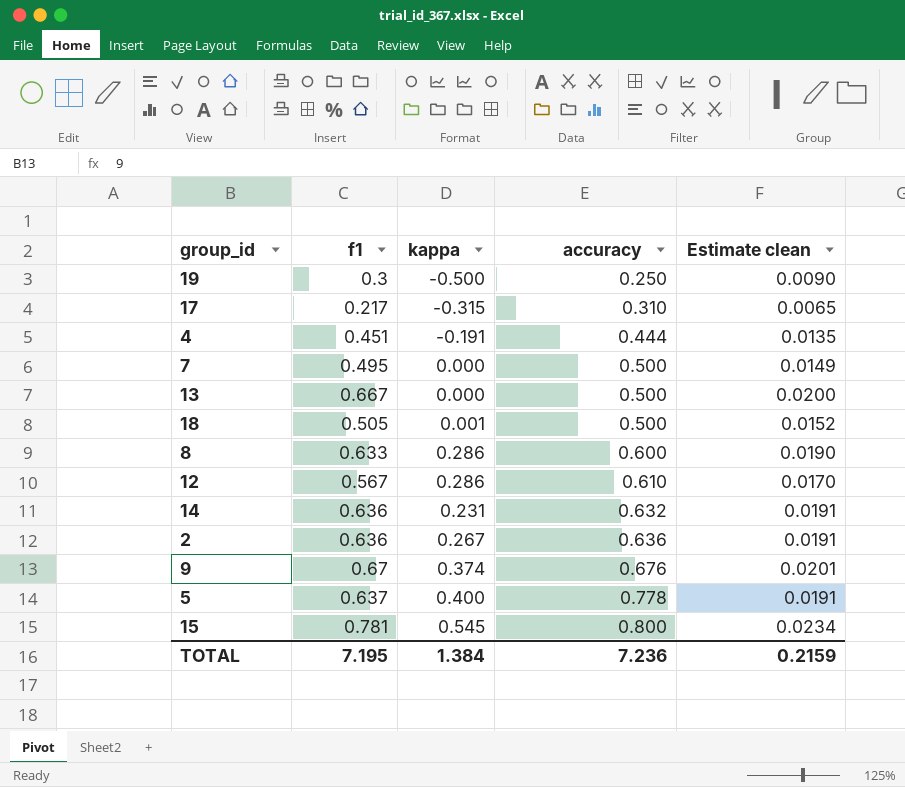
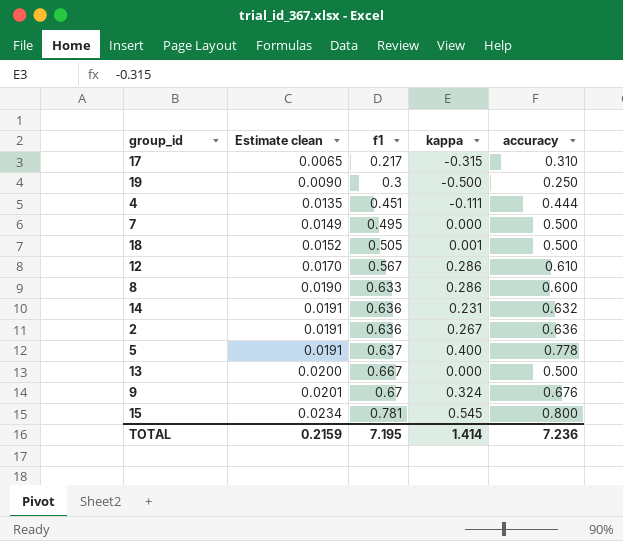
row order: accuracy ascending -> Estimate clean ascending
column Estimate clean | position: 5 -> 2
4 | kappa: -0.191 -> -0.111
9 | kappa: 0.374 -> 0.324
TOTAL | kappa: 1.384 -> 1.414

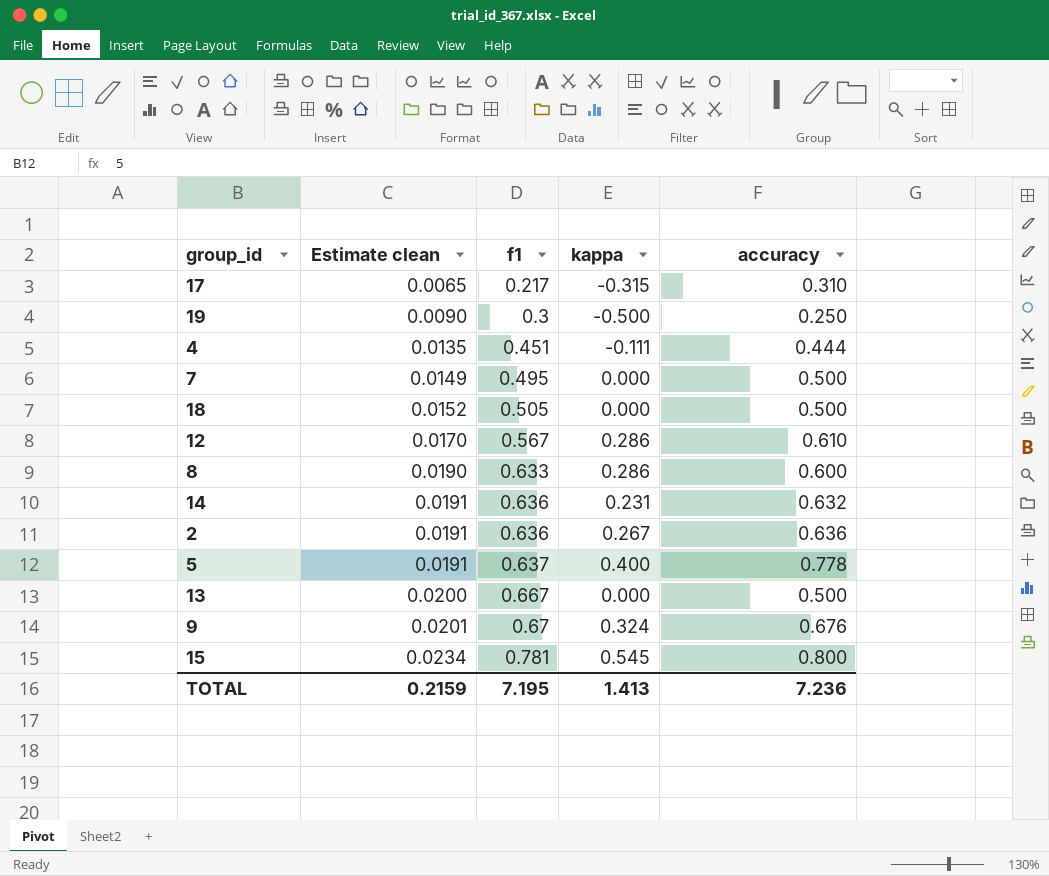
18 | kappa: 0.001 -> 0.000
TOTAL | kappa: 1.414 -> 1.413

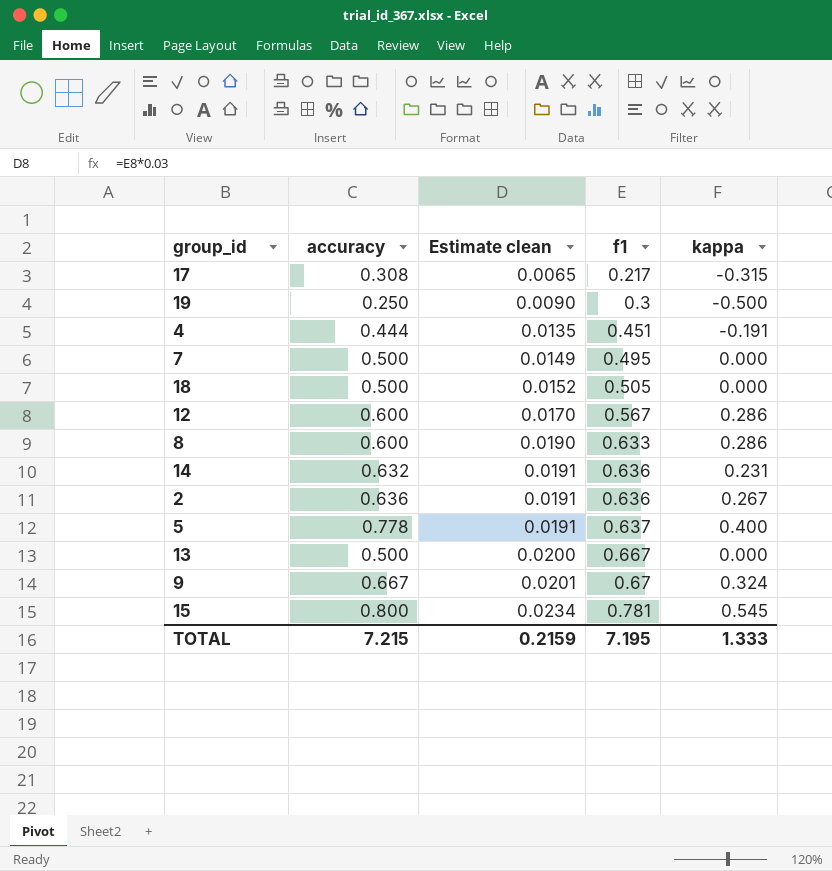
column accuracy | position: 5 -> 2
17 | accuracy: 0.310 -> 0.308
4 | kappa: -0.111 -> -0.191
12 | accuracy: 0.610 -> 0.600
9 | accuracy: 0.676 -> 0.667
TOTAL | accuracy: 7.236 -> 7.215
TOTAL | kappa: 1.413 -> 1.333

